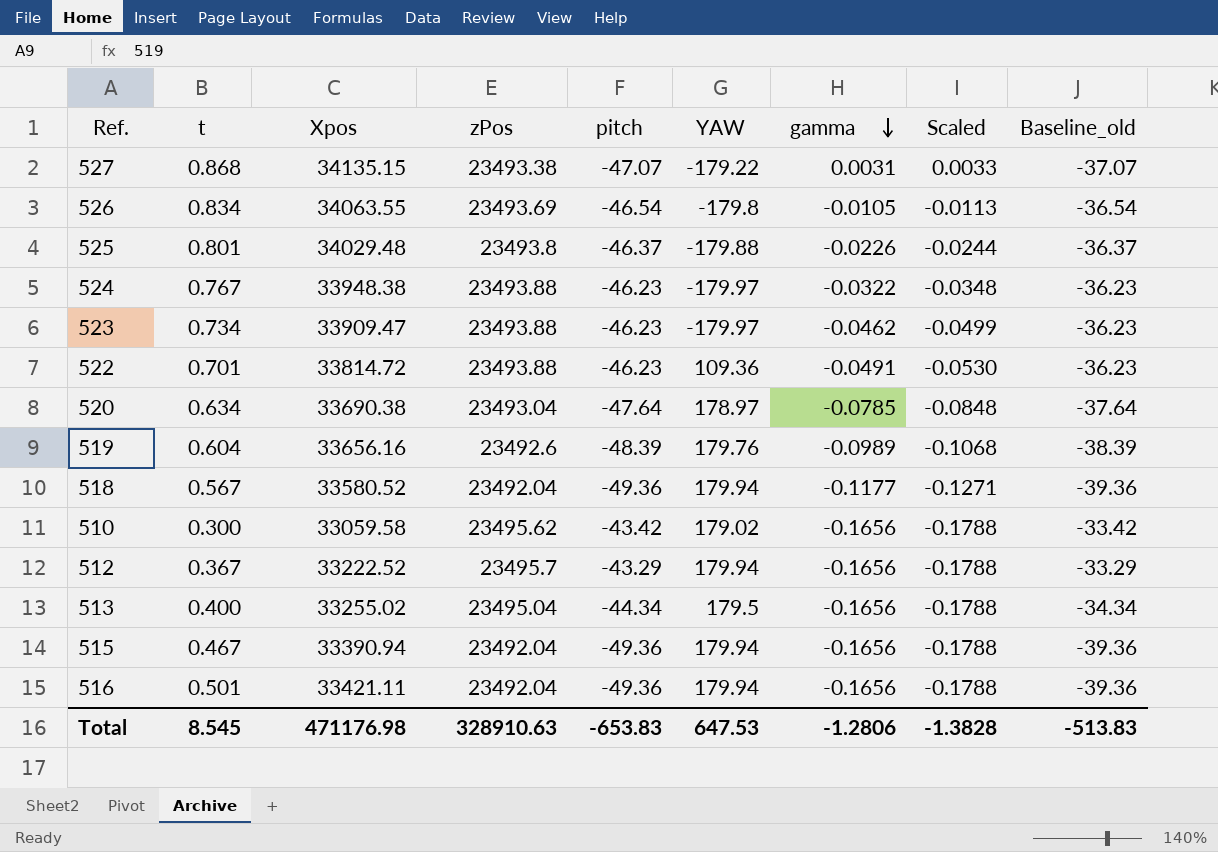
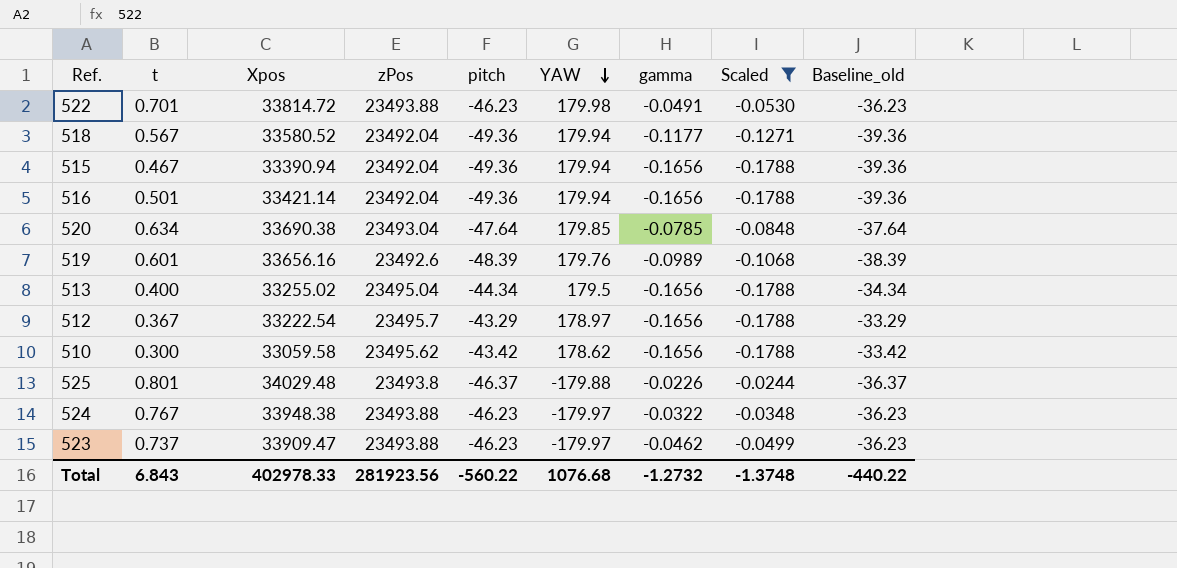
filter: none -> Scaled <= -0.0244
row order: gamma descending -> YAW descending
522 | YAW: 109.36 -> 179.98
516 | Xpos: 33421.11 -> 33421.14
520 | YAW: 178.97 -> 179.85
519 | t: 0.604 -> 0.601
512 | Xpos: 33222.52 -> 33222.54
512 | YAW: 179.94 -> 178.97
510 | YAW: 179.02 -> 178.62
523 | t: 0.734 -> 0.737
Total | t: 8.545 -> 6.843
Total | Xpos: 471176.98 -> 402978.33
Total | zPos: 328910.63 -> 281923.56
Total | pitch: -653.83 -> -560.22
Total | YAW: 647.53 -> 1076.68
Total | gamma: -1.2806 -> -1.2732
Total | Scaled: -1.3828 -> -1.3748
Total | Baseline_old: -513.83 -> -440.22

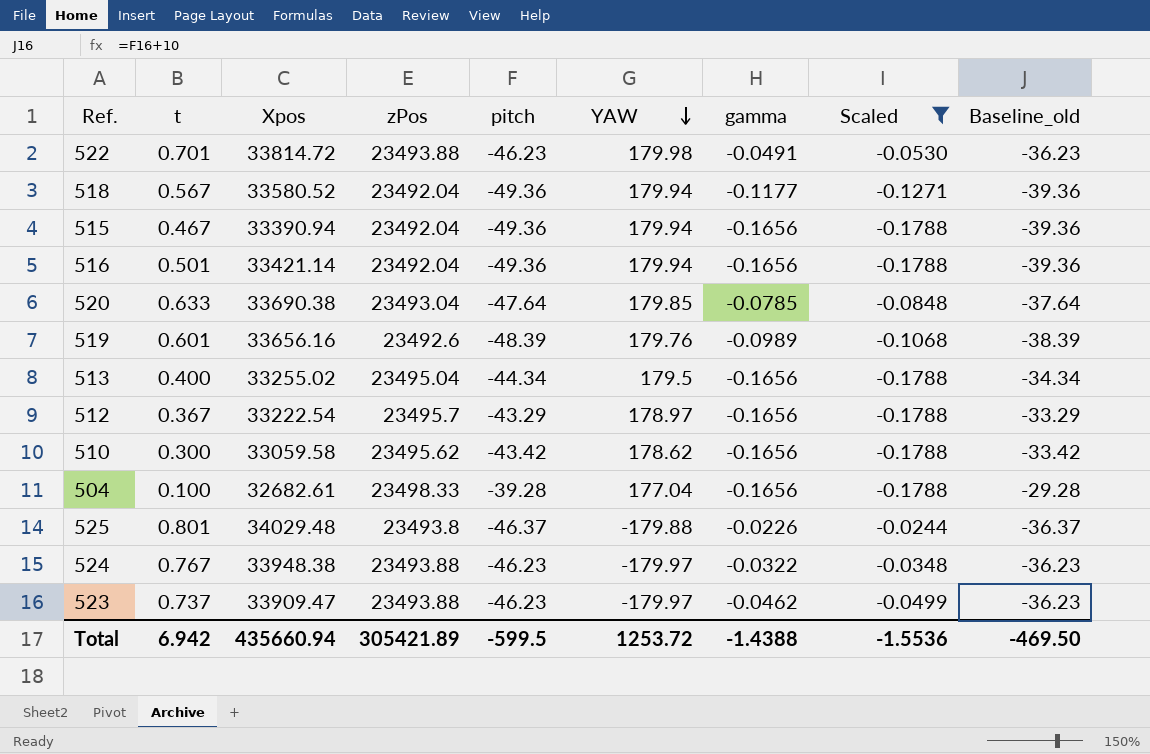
520 | t: 0.634 -> 0.633
row 504: none -> 0.100 | 32682.61 | 23498.33 | -39.28 | 177.04 | -0.1656 | -0.1788 | -29.28
Total | t: 6.843 -> 6.942
Total | Xpos: 402978.33 -> 435660.94
Total | zPos: 281923.56 -> 305421.89
Total | pitch: -560.22 -> -599.5
Total | YAW: 1076.68 -> 1253.72
Total | gamma: -1.2732 -> -1.4388
Total | Scaled: -1.3748 -> -1.5536
Total | Baseline_old: -440.22 -> -469.50

